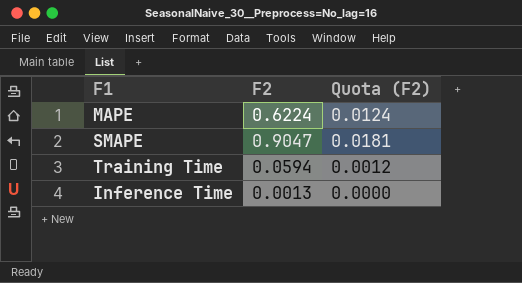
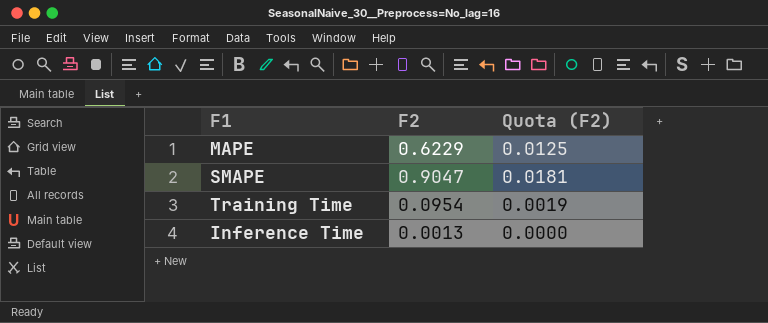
MAPE | F2: 0.6224 -> 0.6229
MAPE | Quota (F2): 0.0124 -> 0.0125
Training Time | F2: 0.0594 -> 0.0954
Training Time | Quota (F2): 0.0012 -> 0.0019

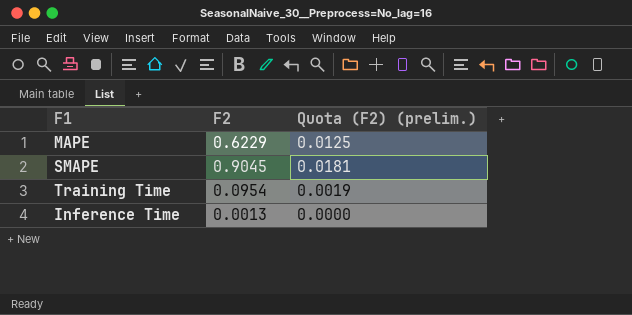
column name: Quota (F2) -> Quota (F2) (prelim.)
SMAPE | F2: 0.9047 -> 0.9045

